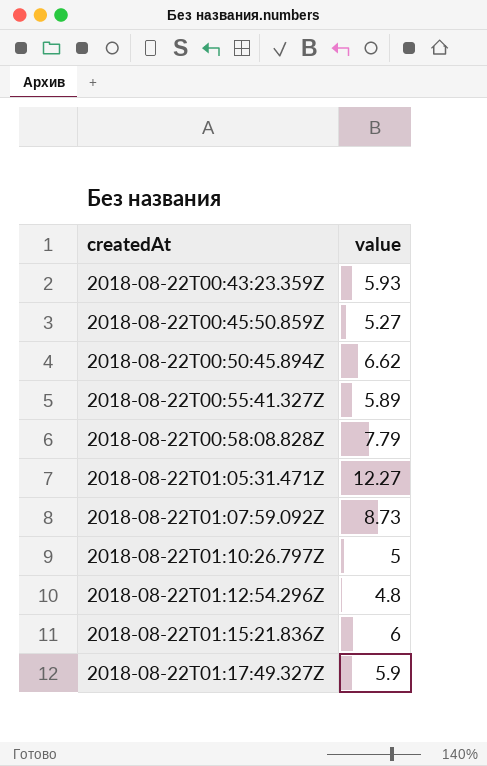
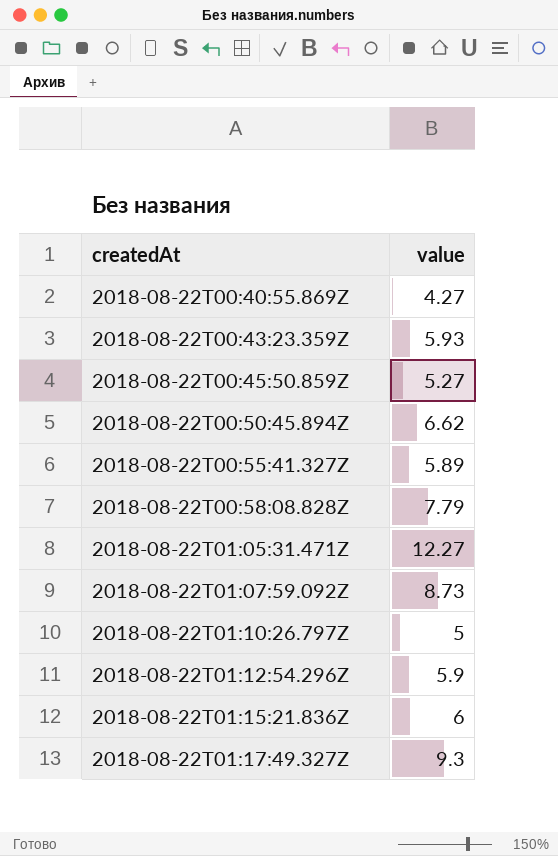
row 2018-08-22T00:40:55.869Z: none -> 4.27
2018-08-22T01:12:54.296Z | value: 4.8 -> 5.9
2018-08-22T01:17:49.327Z | value: 5.9 -> 9.3

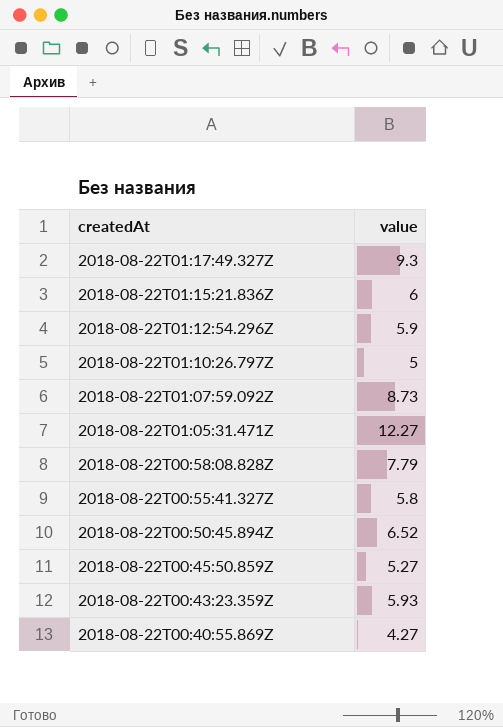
row order: createdAt ascending -> createdAt descending
2018-08-22T00:55:41.327Z | value: 5.89 -> 5.8
2018-08-22T00:50:45.894Z | value: 6.62 -> 6.52

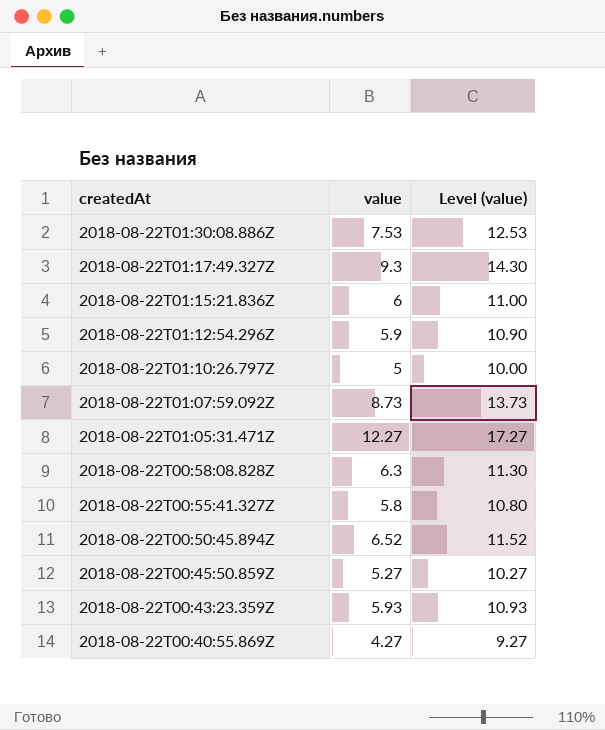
column Level (value) | formula: none -> [value] + 5
row 2018-08-22T01:30:08.886Z: none -> 7.53 | 12.53
2018-08-22T00:58:08.828Z | value: 7.79 -> 6.3

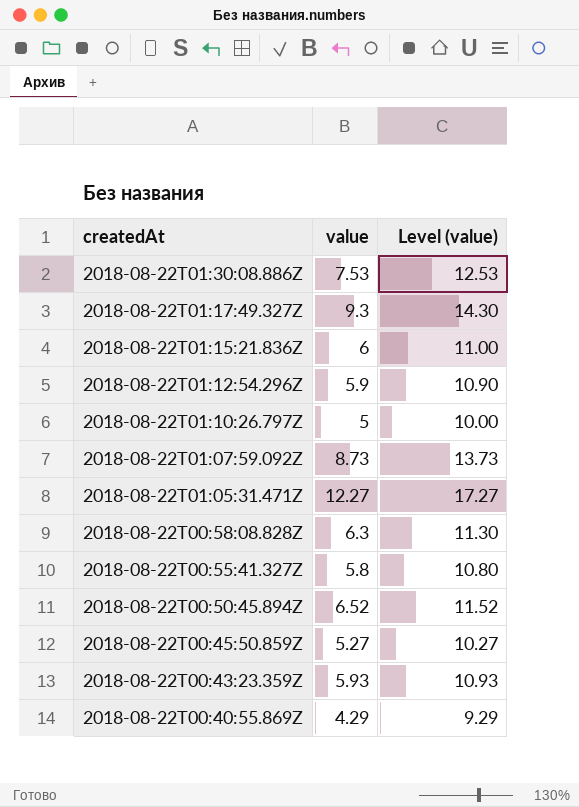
2018-08-22T00:40:55.869Z | value: 4.27 -> 4.29
2018-08-22T00:40:55.869Z | Level (value): 9.27 -> 9.29

